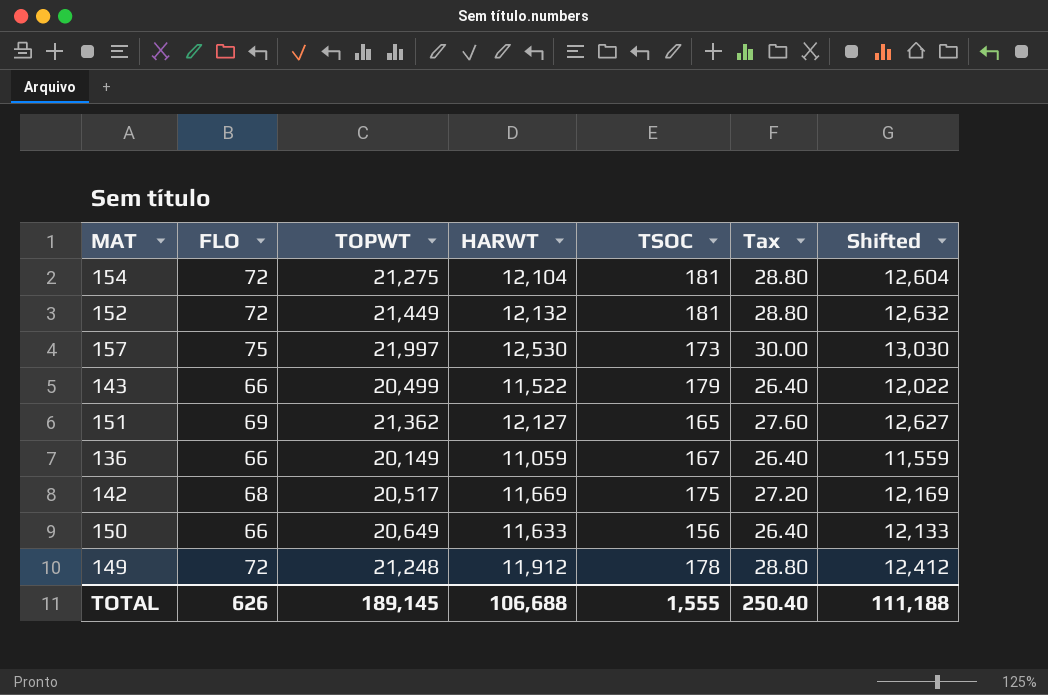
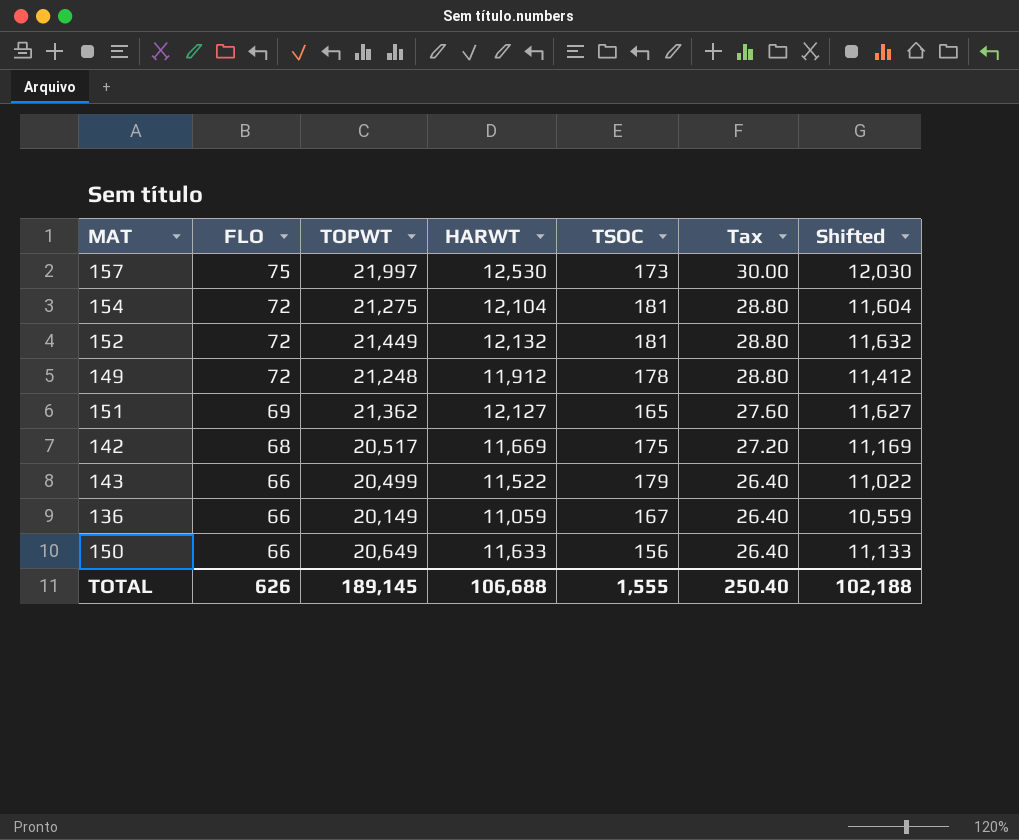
row order: none -> FLO descending
column Shifted | formula: [HARWT] + 500 -> [HARWT] - 500
TOTAL | Shifted: 111,188 -> 102,188

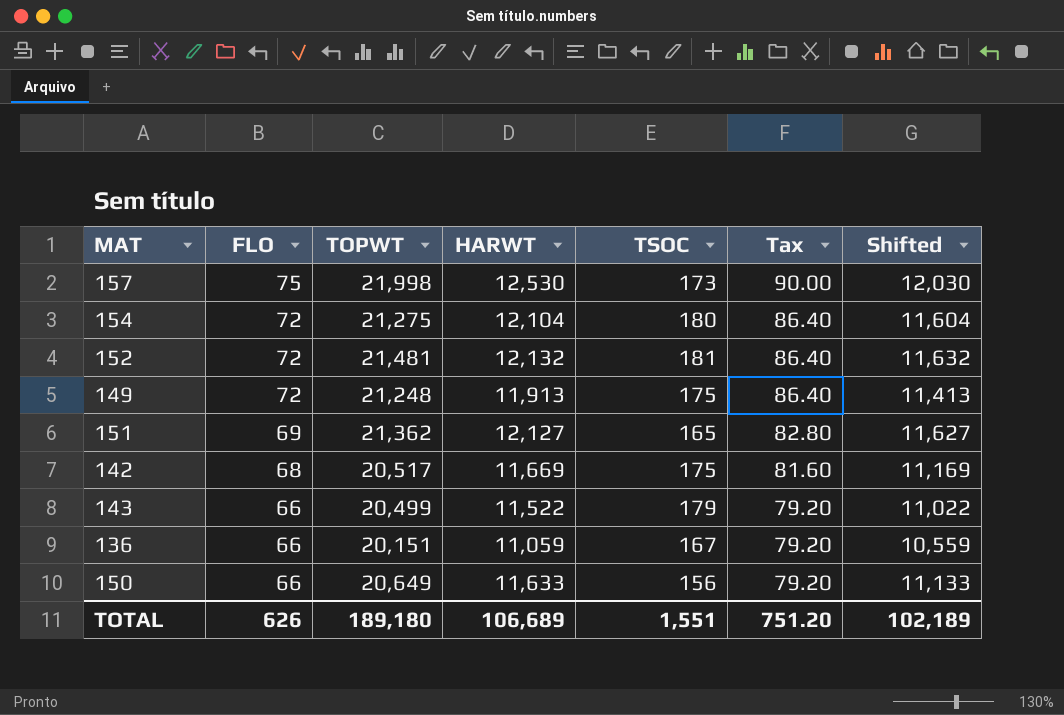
column Tax | formula: [FLO] * 0.4 -> [FLO] * 1.2
157 | TOPWT: 21,997 -> 21,998
154 | TSOC: 181 -> 180
152 | TOPWT: 21,449 -> 21,481
149 | HARWT: 11,912 -> 11,913
149 | TSOC: 178 -> 175
149 | Shifted: 11,412 -> 11,413
136 | TOPWT: 20,149 -> 20,151
TOTAL | TOPWT: 189,145 -> 189,180
TOTAL | HARWT: 106,688 -> 106,689
TOTAL | TSOC: 1,555 -> 1,551
TOTAL | Tax: 250.40 -> 751.20
TOTAL | Shifted: 102,188 -> 102,189

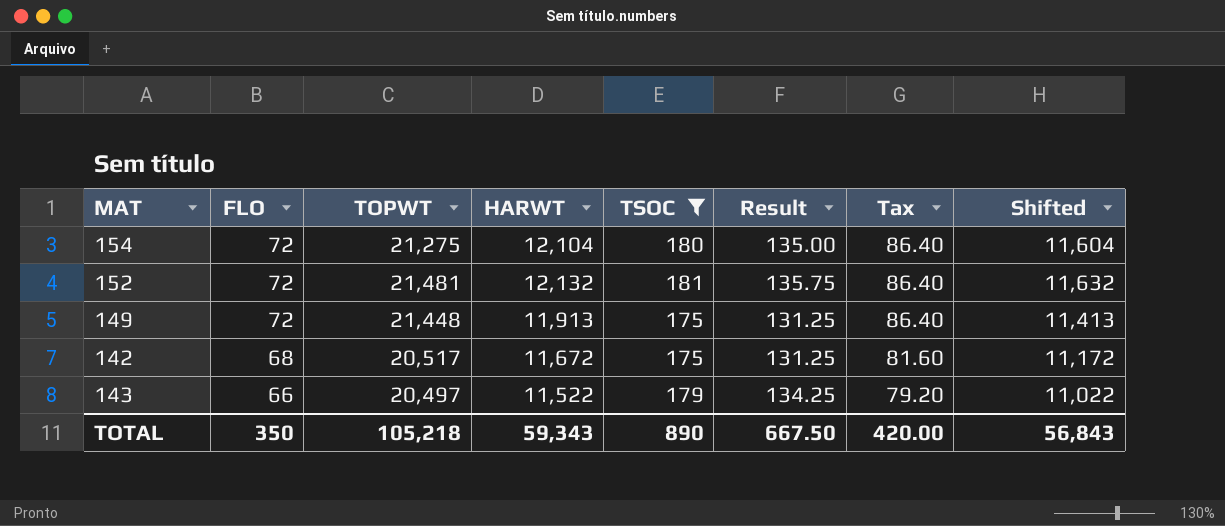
filter: none -> TSOC >= 175
column Result | formula: none -> [TSOC] * 0.75
149 | TOPWT: 21,248 -> 21,448
142 | HARWT: 11,669 -> 11,672
142 | Shifted: 11,169 -> 11,172
143 | TOPWT: 20,499 -> 20,497
TOTAL | FLO: 626 -> 350
TOTAL | TOPWT: 189,180 -> 105,218
TOTAL | HARWT: 106,689 -> 59,343
TOTAL | TSOC: 1,551 -> 890
TOTAL | Tax: 751.20 -> 420.00
TOTAL | Shifted: 102,189 -> 56,843

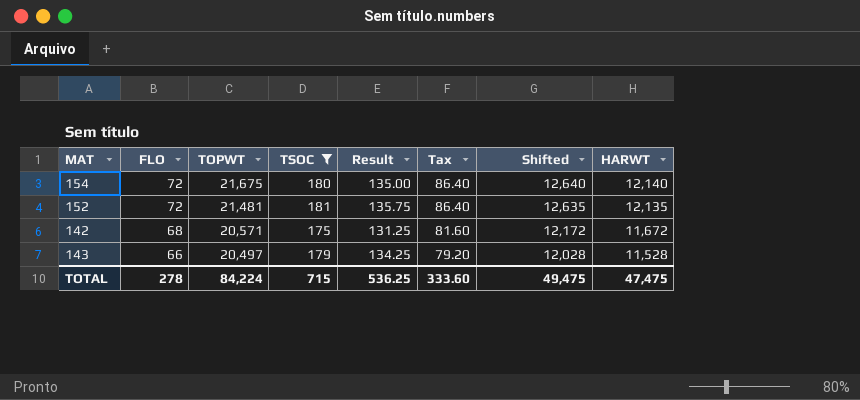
column Shifted | formula: [HARWT] - 500 -> [HARWT] + 500
column HARWT | position: 4 -> 8
row 149: 72 | 21,448 | 11,913 | 175 | 131.25 | 86.40 | 11,413 -> none
154 | TOPWT: 21,275 -> 21,675
154 | HARWT: 12,104 -> 12,140
152 | HARWT: 12,132 -> 12,135
142 | TOPWT: 20,517 -> 20,571
143 | HARWT: 11,522 -> 11,528
TOTAL | FLO: 350 -> 278
TOTAL | TOPWT: 105,218 -> 84,224
TOTAL | TSOC: 890 -> 715
TOTAL | Result: 667.50 -> 536.25
TOTAL | Tax: 420.00 -> 333.60
TOTAL | Shifted: 56,843 -> 49,475
TOTAL | HARWT: 59,343 -> 47,475

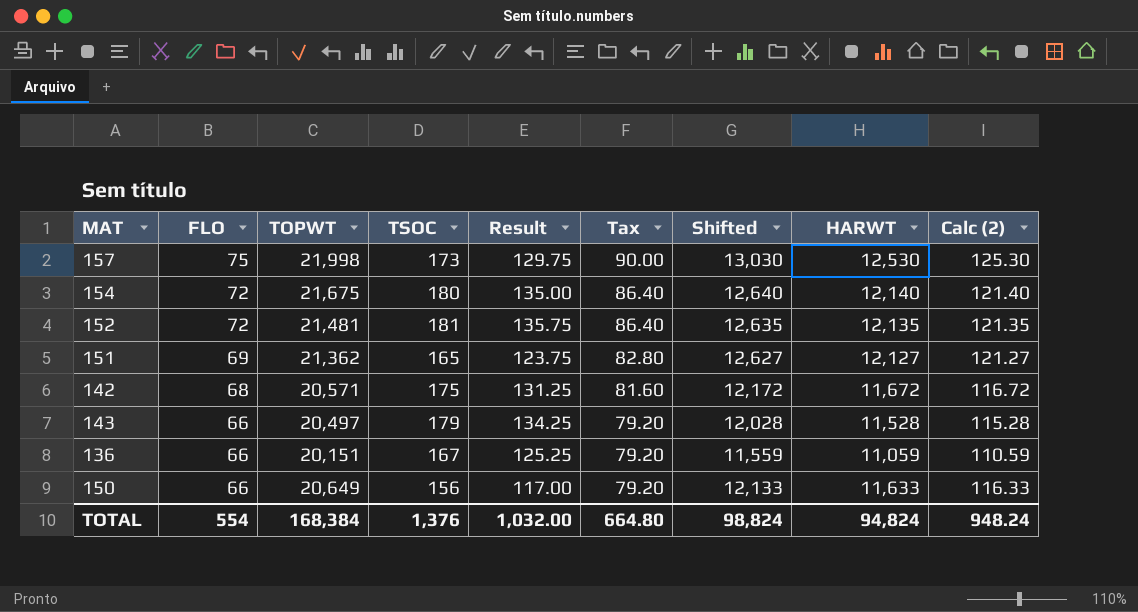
filter: TSOC >= 175 -> none
column Calc (2) | formula: none -> [HARWT] * 0.01
TOTAL | FLO: 278 -> 554
TOTAL | TOPWT: 84,224 -> 168,384
TOTAL | TSOC: 715 -> 1,376
TOTAL | Result: 536.25 -> 1,032.00
TOTAL | Tax: 333.60 -> 664.80
TOTAL | Shifted: 49,475 -> 98,824
TOTAL | HARWT: 47,475 -> 94,824

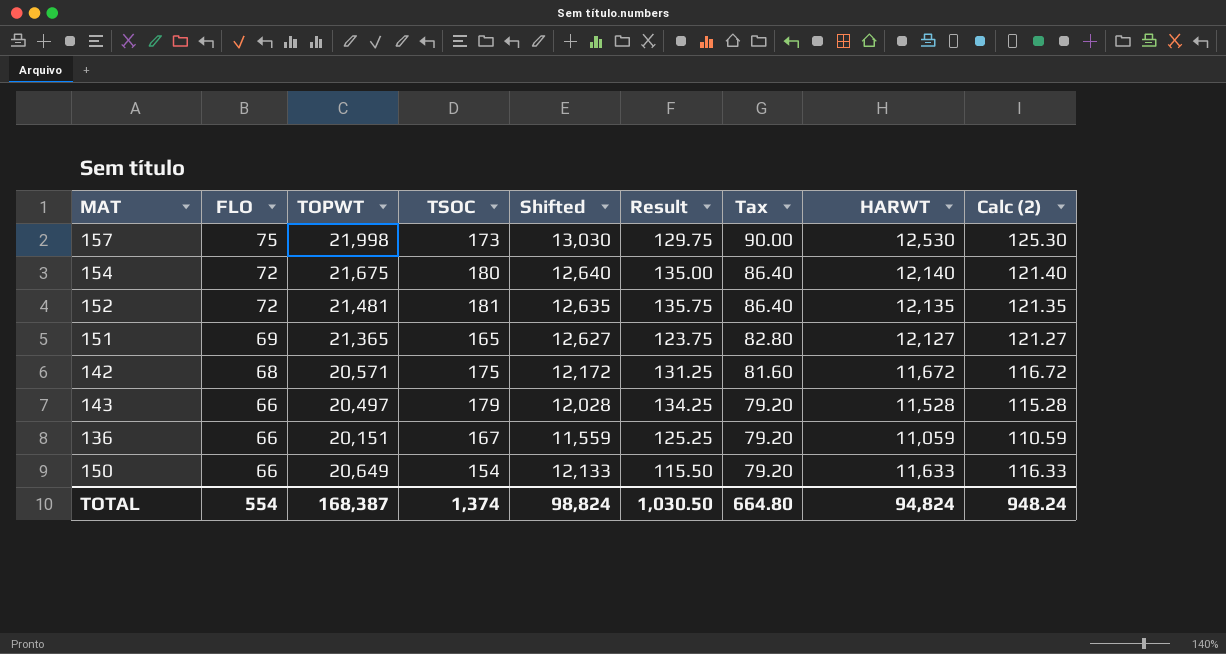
column Shifted | position: 7 -> 5
151 | TOPWT: 21,362 -> 21,365
150 | TSOC: 156 -> 154
150 | Result: 117.00 -> 115.50
TOTAL | TOPWT: 168,384 -> 168,387
TOTAL | TSOC: 1,376 -> 1,374
TOTAL | Result: 1,032.00 -> 1,030.50

